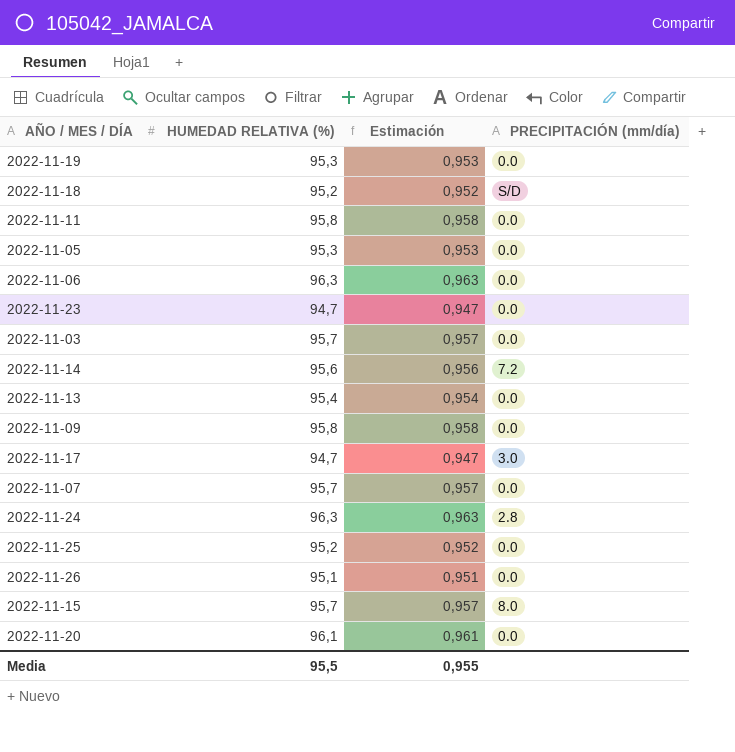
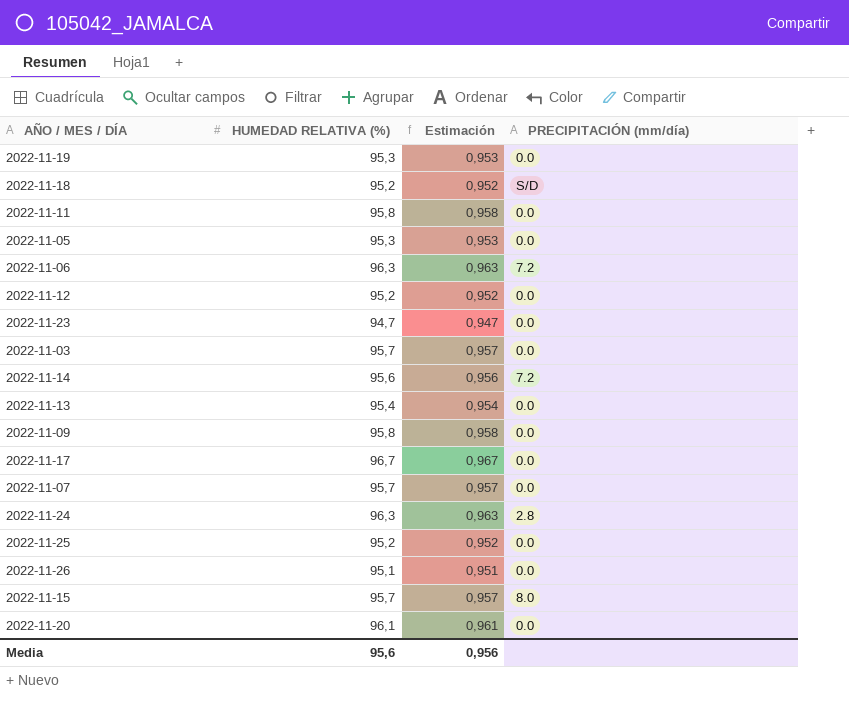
2022-11-06 | PRECIPITACIÓN (mm/día): 0.0 -> 7.2
row 2022-11-12: none -> 95,2 | 0,952 | 0.0
2022-11-17 | HUMEDAD RELATIVA (%): 94,7 -> 96,7
2022-11-17 | Estimación: 0,947 -> 0,967
2022-11-17 | PRECIPITACIÓN (mm/día): 3.0 -> 0.0
Media | HUMEDAD RELATIVA (%): 95,5 -> 95,6
Media | Estimación: 0,955 -> 0,956

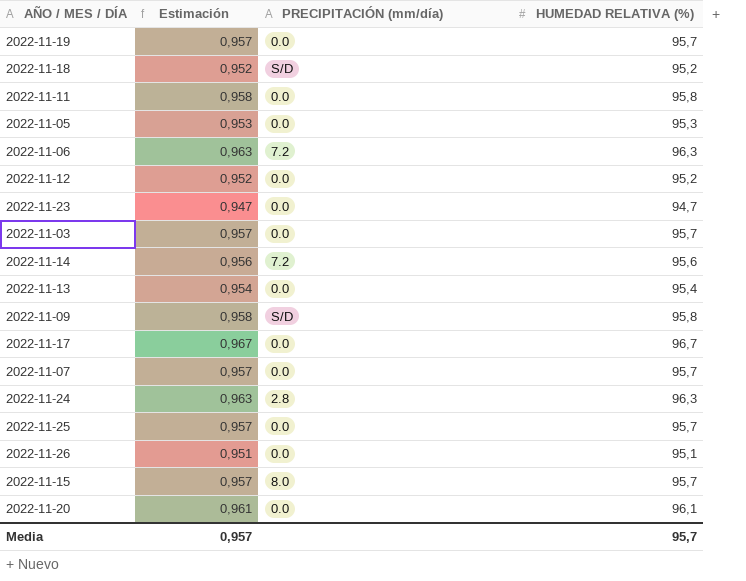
column HUMEDAD RELATIVA (%) | position: 2 -> 4
2022-11-19 | Estimación: 0,953 -> 0,957
2022-11-19 | HUMEDAD RELATIVA (%): 95,3 -> 95,7
2022-11-09 | PRECIPITACIÓN (mm/día): 0.0 -> S/D
2022-11-25 | Estimación: 0,952 -> 0,957
2022-11-25 | HUMEDAD RELATIVA (%): 95,2 -> 95,7
Media | Estimación: 0,956 -> 0,957
Media | HUMEDAD RELATIVA (%): 95,6 -> 95,7

